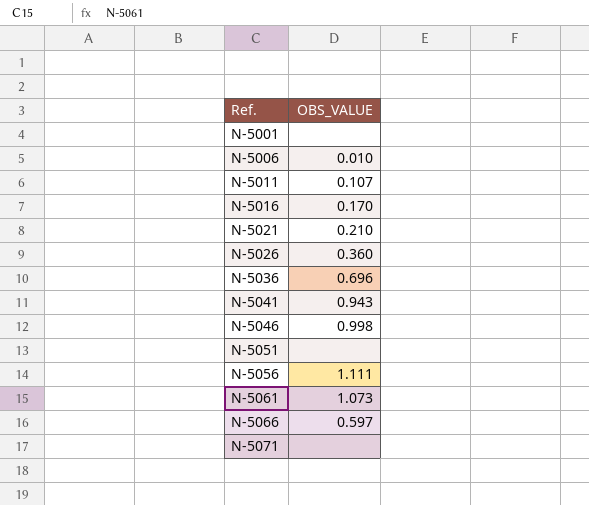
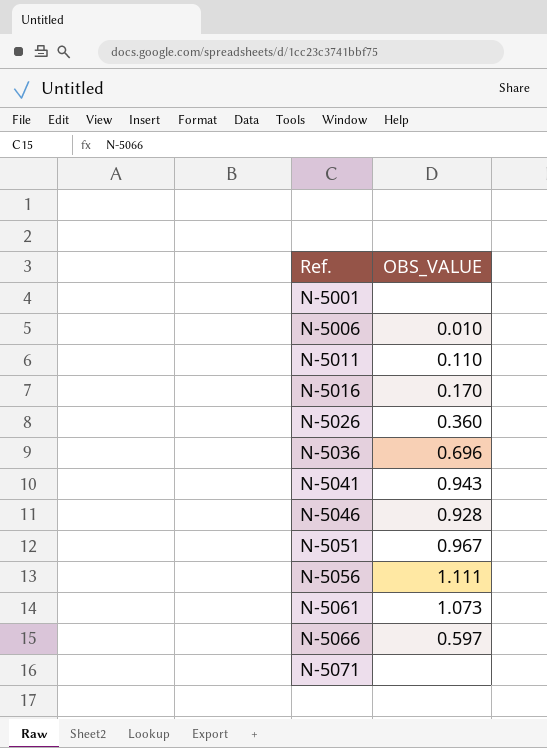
row N-5021: 0.210 -> none
N-5011 | OBS_VALUE: 0.107 -> 0.110
N-5046 | OBS_VALUE: 0.998 -> 0.928
N-5051 | OBS_VALUE: none -> 0.967

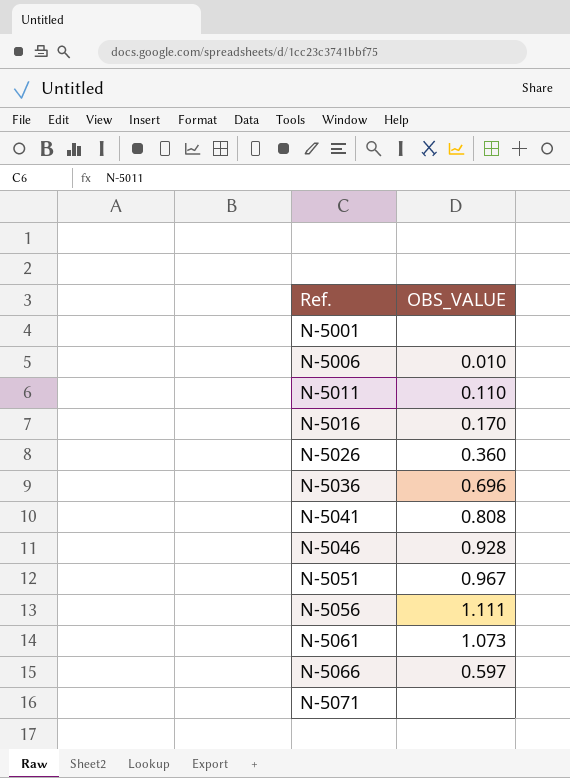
N-5041 | OBS_VALUE: 0.943 -> 0.808

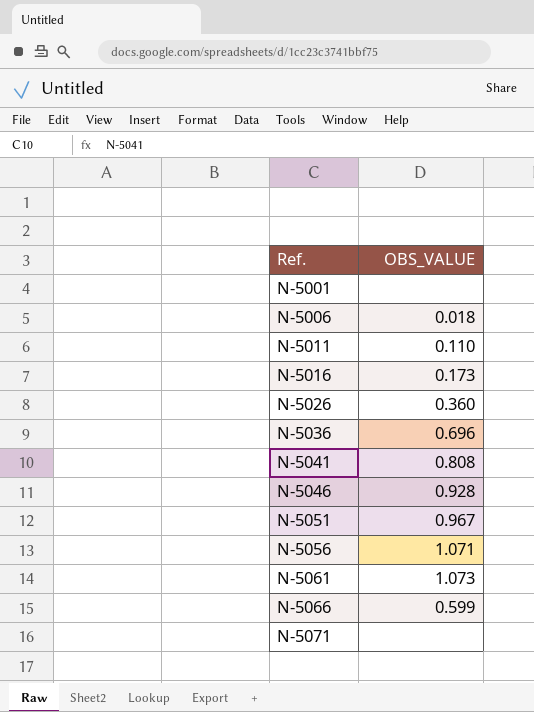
N-5006 | OBS_VALUE: 0.010 -> 0.018
N-5016 | OBS_VALUE: 0.170 -> 0.173
N-5056 | OBS_VALUE: 1.111 -> 1.071
N-5066 | OBS_VALUE: 0.597 -> 0.599

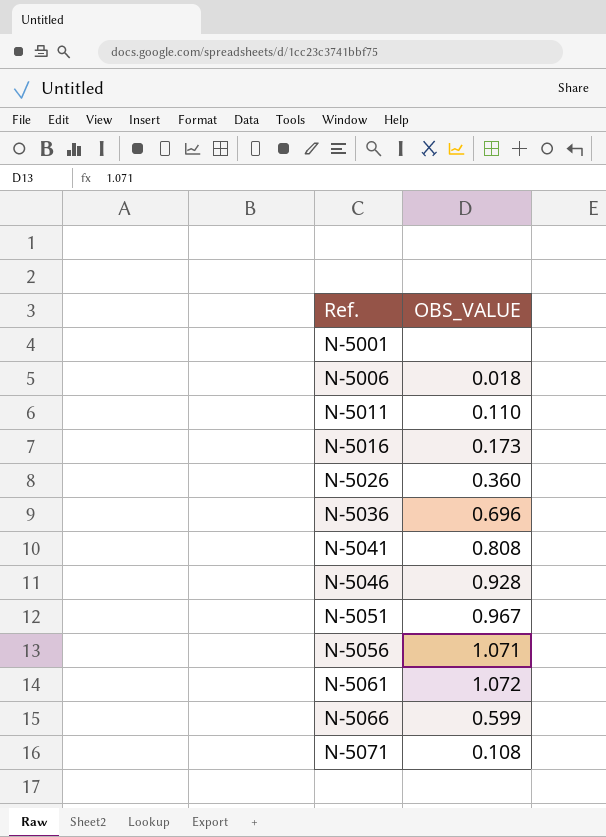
N-5061 | OBS_VALUE: 1.073 -> 1.072
N-5071 | OBS_VALUE: none -> 0.108

